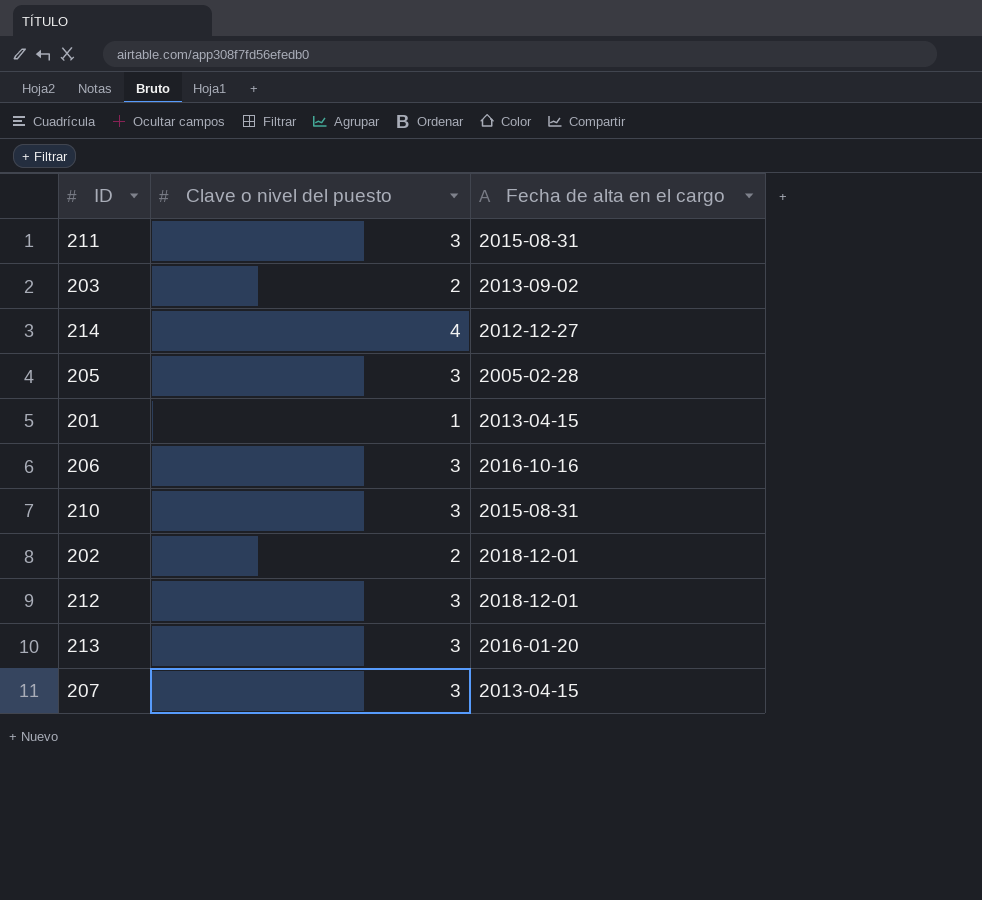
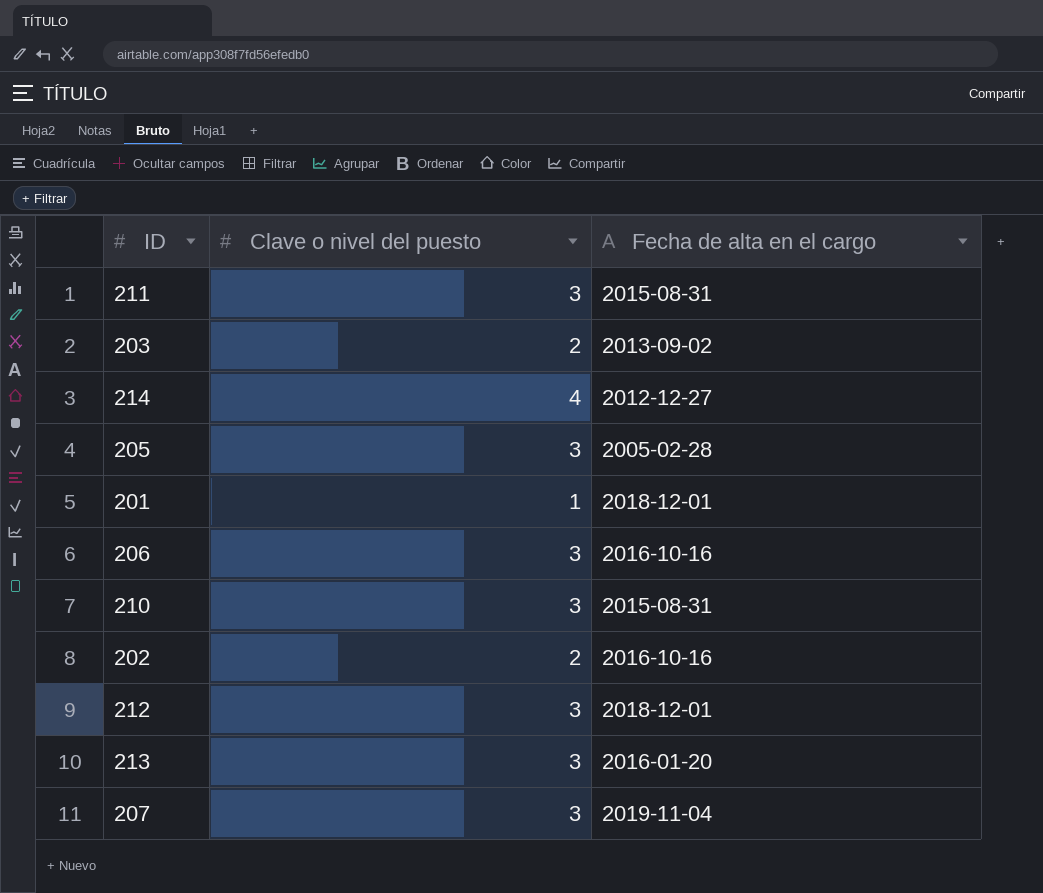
201 | Fecha de alta en el cargo: 2013-04-15 -> 2018-12-01
202 | Fecha de alta en el cargo: 2018-12-01 -> 2016-10-16
207 | Fecha de alta en el cargo: 2013-04-15 -> 2019-11-04

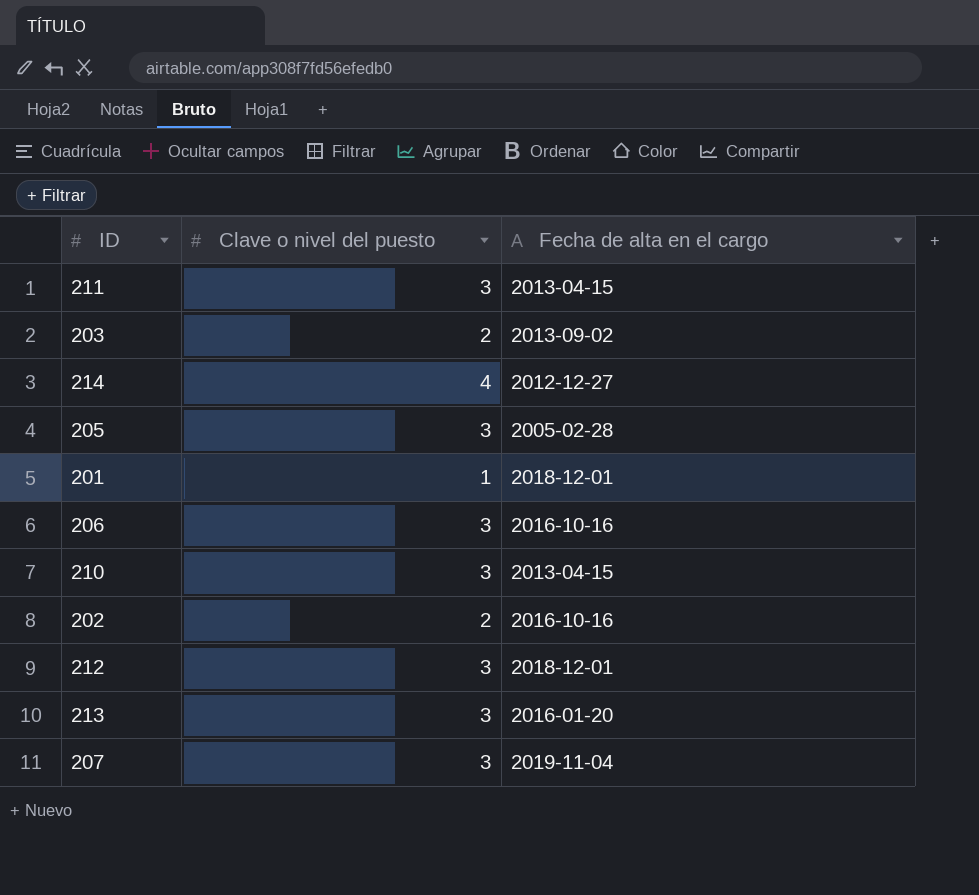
211 | Fecha de alta en el cargo: 2015-08-31 -> 2013-04-15
210 | Fecha de alta en el cargo: 2015-08-31 -> 2013-04-15

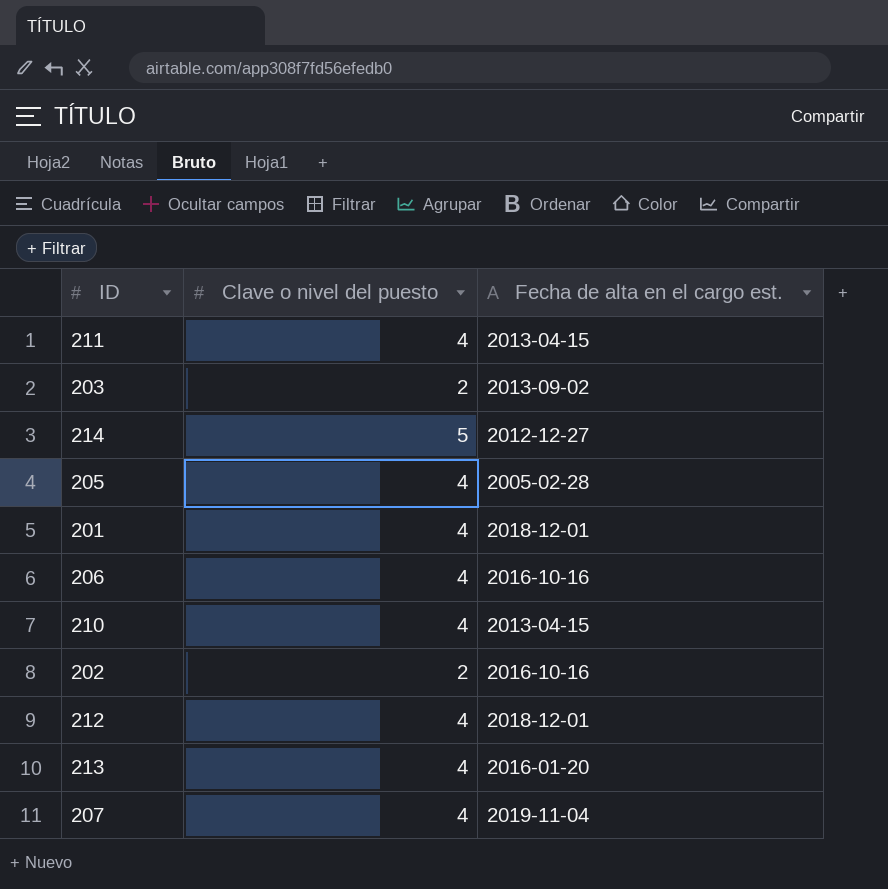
column name: Fecha de alta en el cargo -> Fecha de alta en el cargo est.
211 | Clave o nivel del puesto: 3 -> 4
214 | Clave o nivel del puesto: 4 -> 5
205 | Clave o nivel del puesto: 3 -> 4
201 | Clave o nivel del puesto: 1 -> 4
206 | Clave o nivel del puesto: 3 -> 4
210 | Clave o nivel del puesto: 3 -> 4
212 | Clave o nivel del puesto: 3 -> 4
213 | Clave o nivel del puesto: 3 -> 4
207 | Clave o nivel del puesto: 3 -> 4

